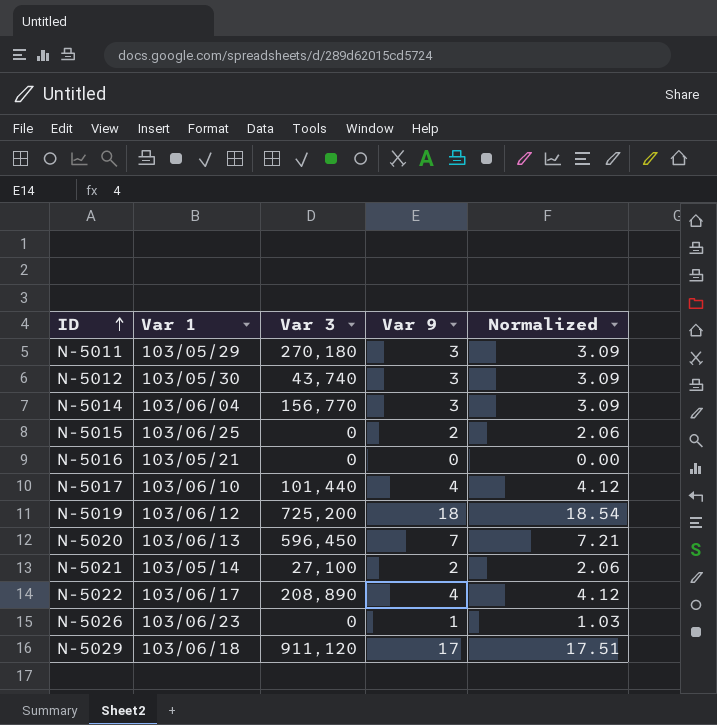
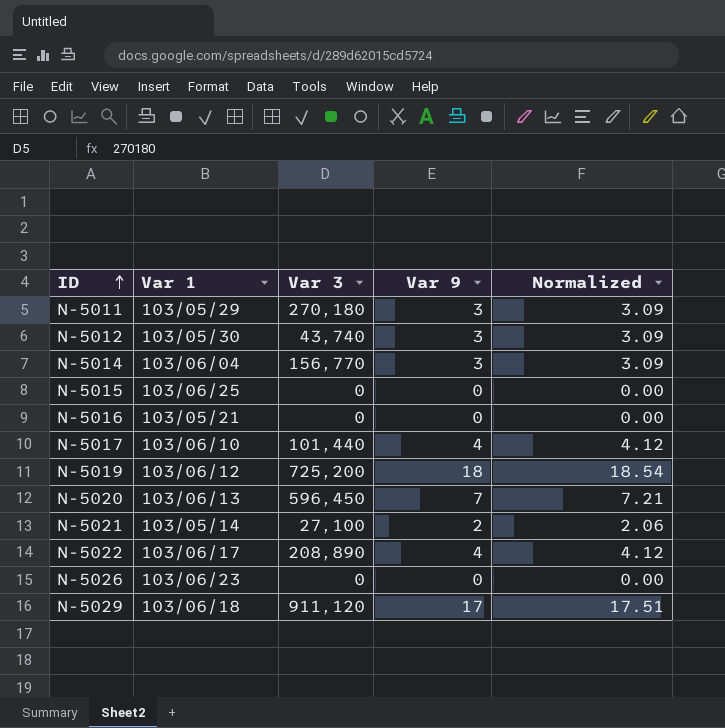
N-5015 | Var 9: 2 -> 0
N-5015 | Normalized: 2.06 -> 0.00
N-5026 | Var 9: 1 -> 0
N-5026 | Normalized: 1.03 -> 0.00

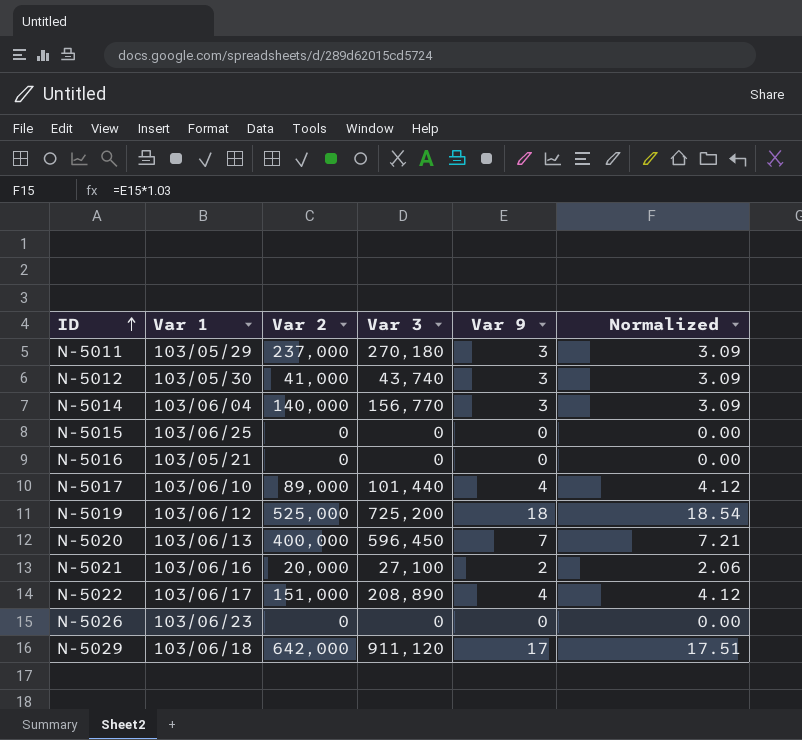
column Var 2 | position: none -> 3
N-5021 | Var 1: 103/05/14 -> 103/06/16

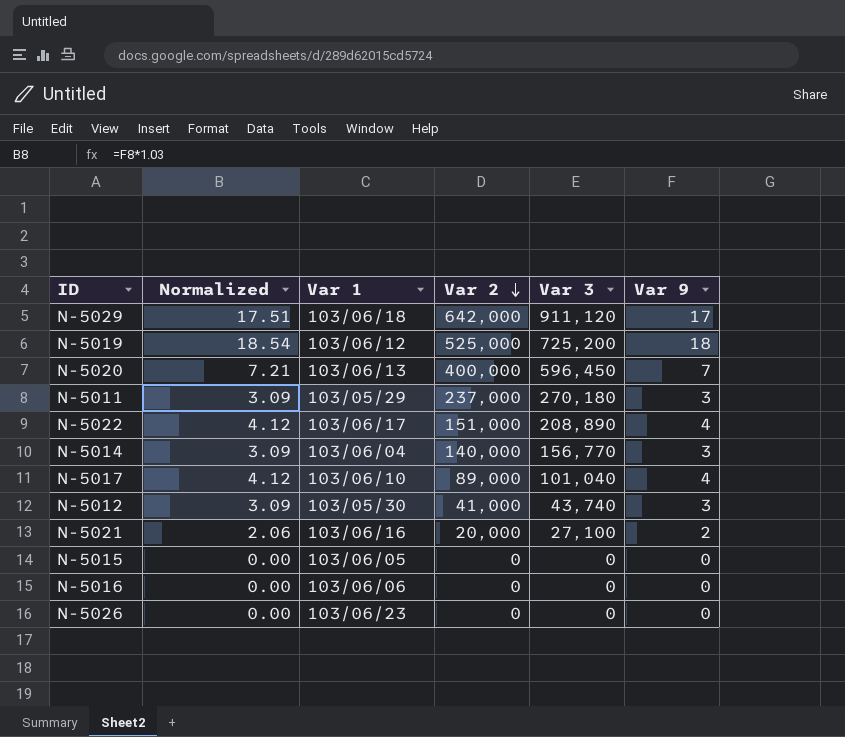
row order: ID ascending -> Var 2 descending
column Normalized | position: 6 -> 2
N-5017 | Var 3: 101,440 -> 101,040
N-5015 | Var 1: 103/06/25 -> 103/06/05
N-5016 | Var 1: 103/05/21 -> 103/06/06

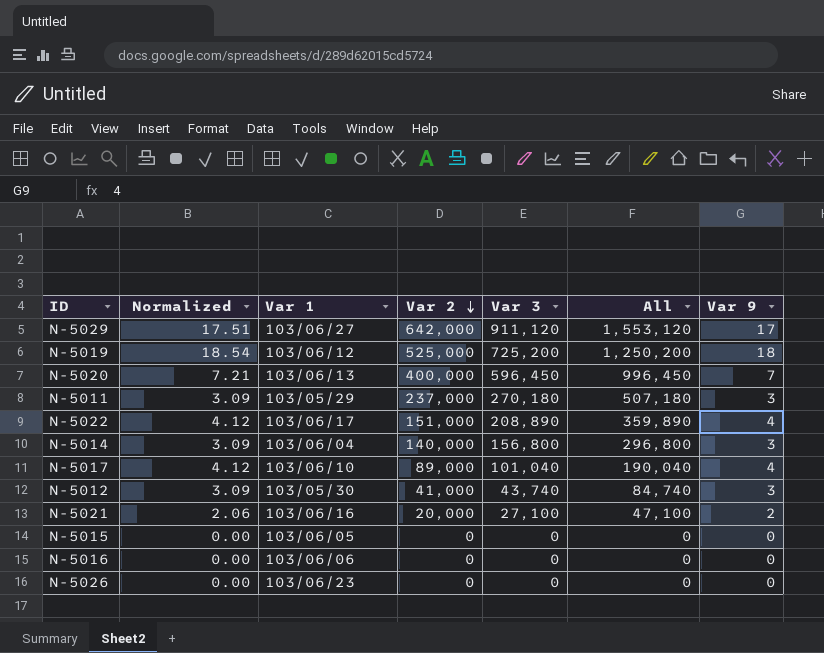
column All | formula: none -> [Var 2] + [Var 3]
N-5029 | Var 1: 103/06/18 -> 103/06/27
N-5014 | Var 3: 156,770 -> 156,800

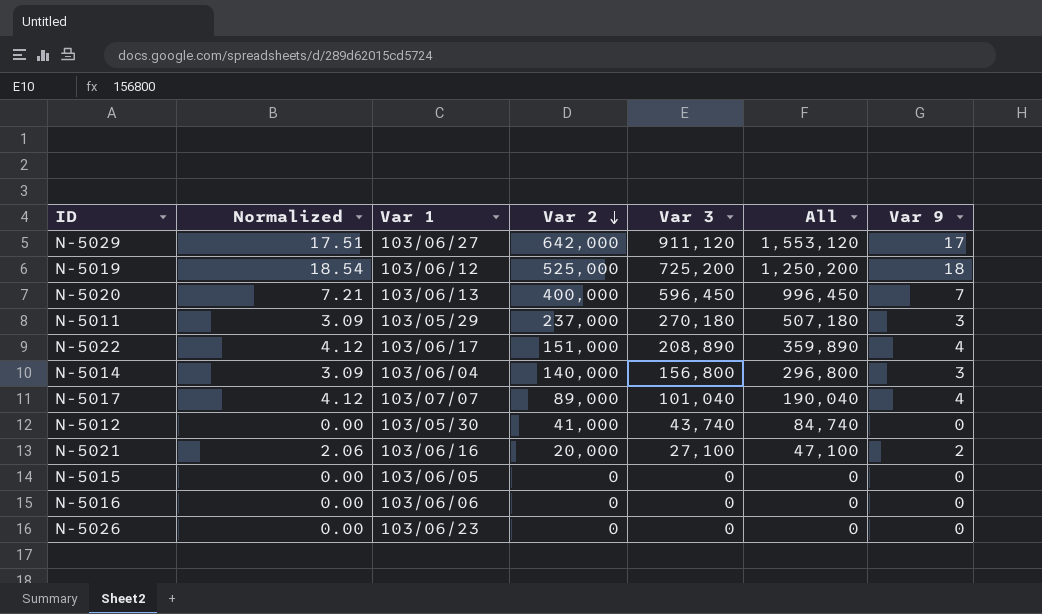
N-5017 | Var 1: 103/06/10 -> 103/07/07
N-5012 | Normalized: 3.09 -> 0.00
N-5012 | Var 9: 3 -> 0

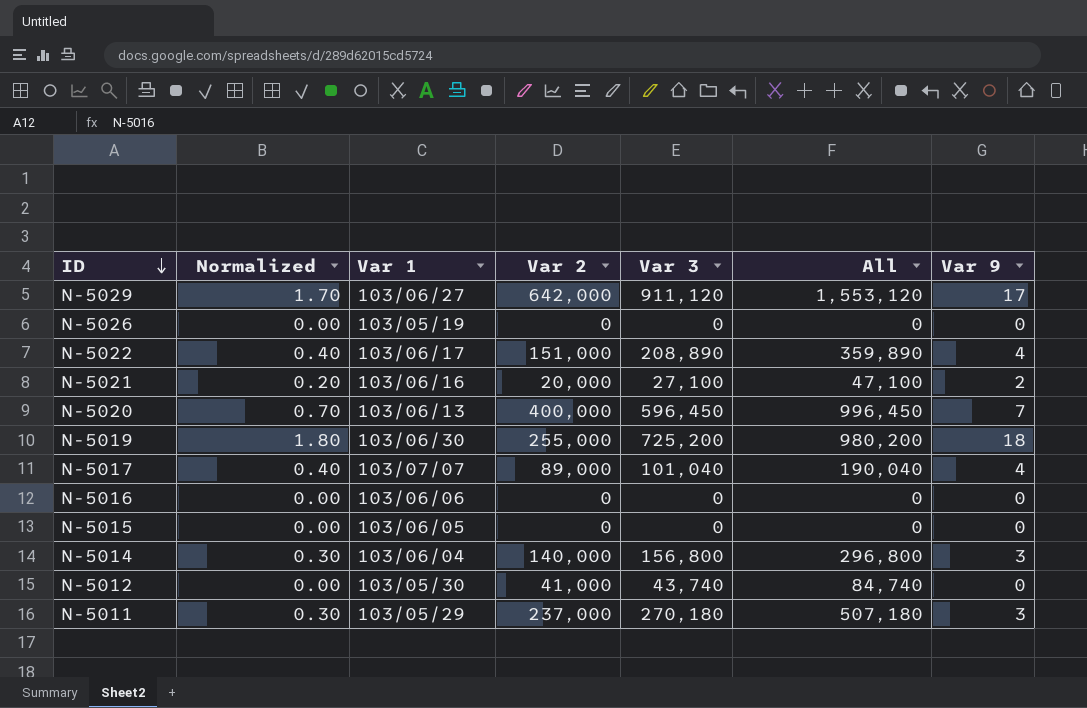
row order: Var 2 descending -> ID descending
column Normalized | formula: [Var 9] * 1.03 -> [Var 9] * 0.1
N-5026 | Var 1: 103/06/23 -> 103/05/19
N-5019 | Var 1: 103/06/12 -> 103/06/30
N-5019 | Var 2: 525,000 -> 255,000
N-5019 | All: 1,250,200 -> 980,200

